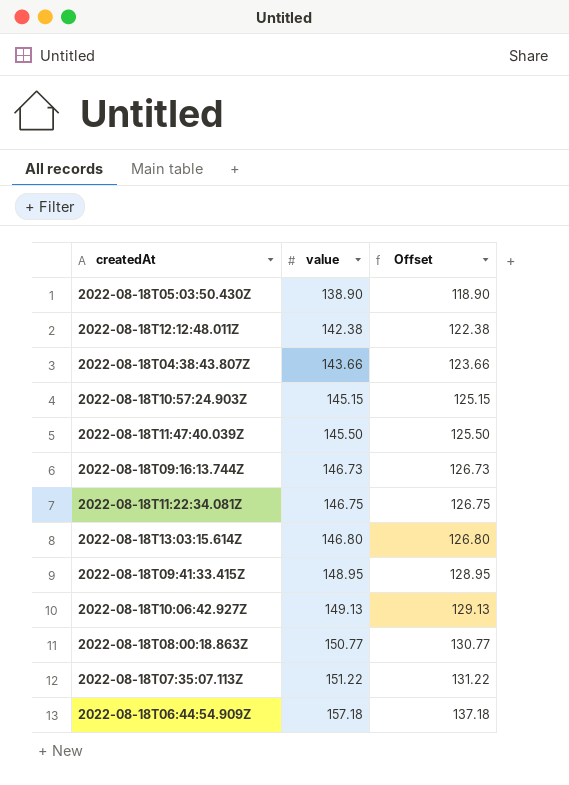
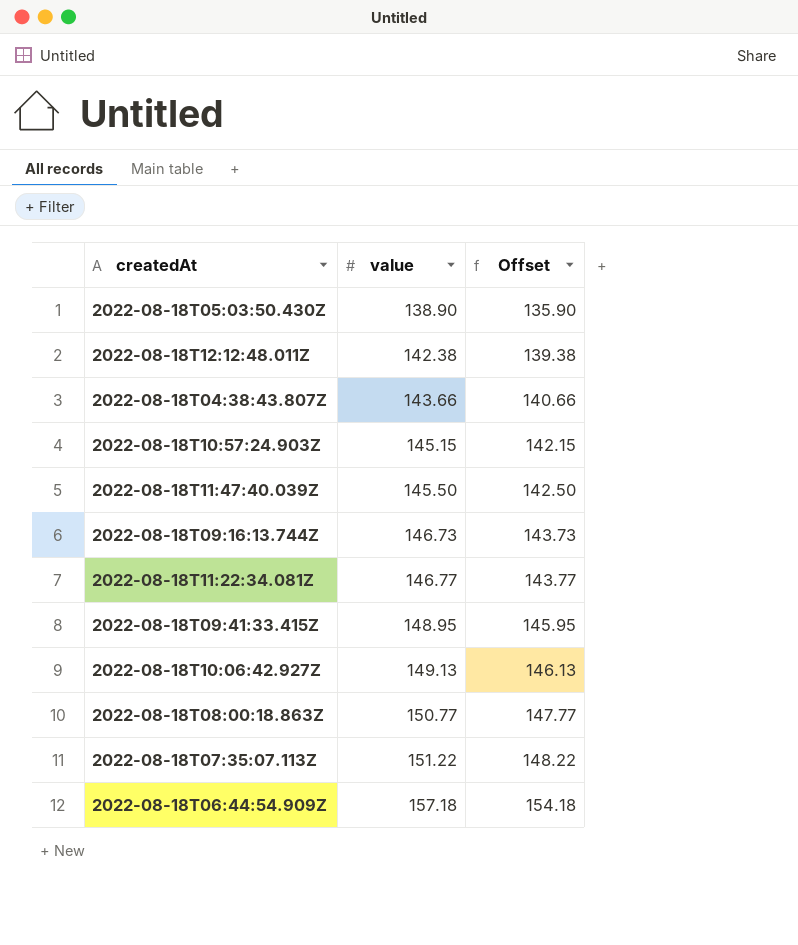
column Offset | formula: [value] - 20 -> [value] - 3
row 2022-08-18T13:03:15.614Z: 146.80 | 126.80 -> none
2022-08-18T11:22:34.081Z | value: 146.75 -> 146.77

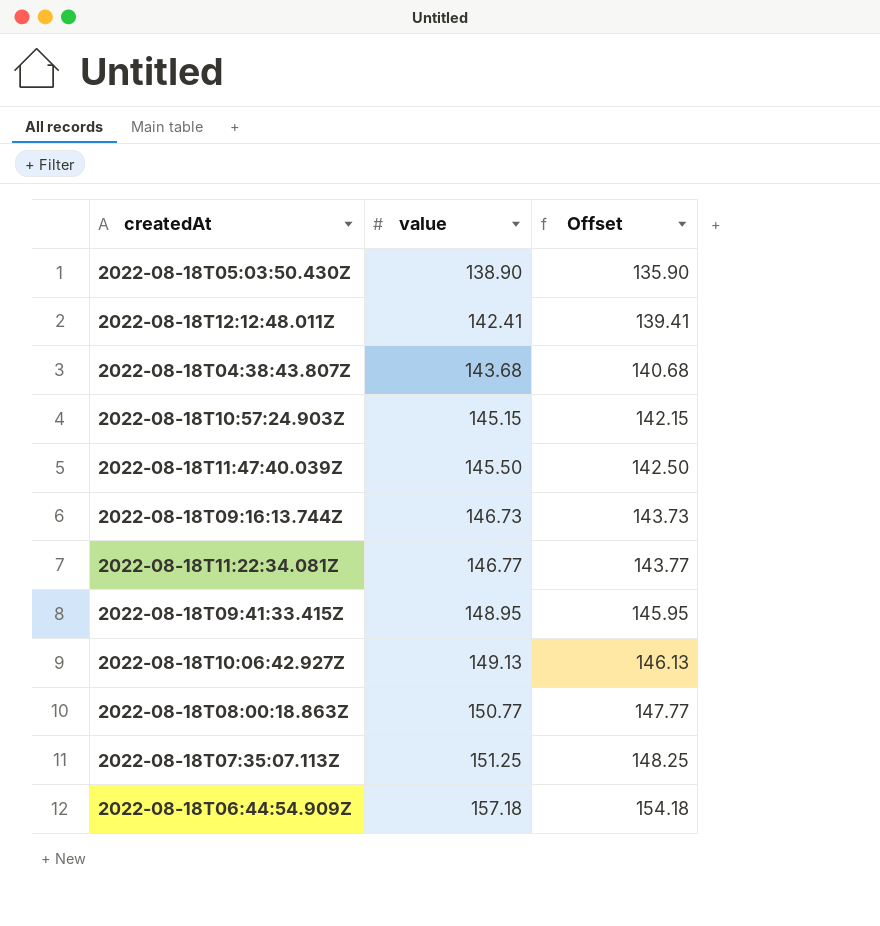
2022-08-18T12:12:48.011Z | value: 142.38 -> 142.41
2022-08-18T12:12:48.011Z | Offset: 139.38 -> 139.41
2022-08-18T04:38:43.807Z | value: 143.66 -> 143.68
2022-08-18T04:38:43.807Z | Offset: 140.66 -> 140.68
2022-08-18T07:35:07.113Z | value: 151.22 -> 151.25
2022-08-18T07:35:07.113Z | Offset: 148.22 -> 148.25

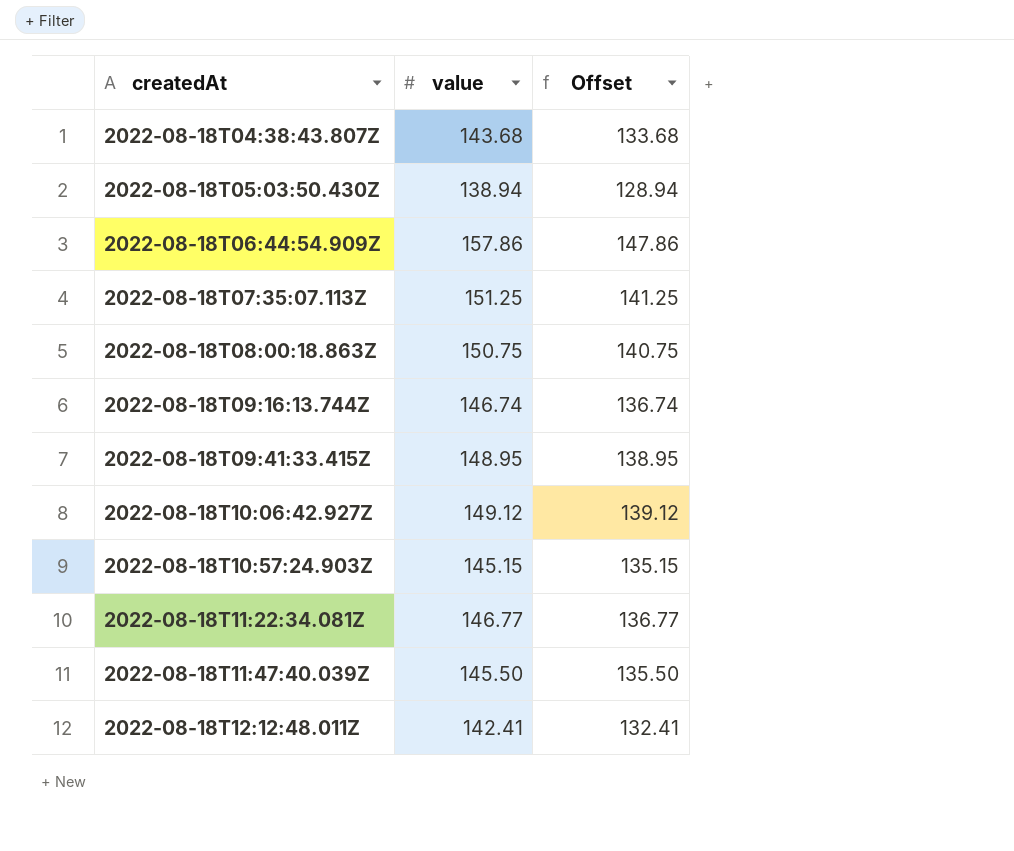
row order: value ascending -> createdAt ascending
column Offset | formula: [value] - 3 -> [value] - 10
2022-08-18T05:03:50.430Z | value: 138.90 -> 138.94
2022-08-18T06:44:54.909Z | value: 157.18 -> 157.86
2022-08-18T08:00:18.863Z | value: 150.77 -> 150.75
2022-08-18T09:16:13.744Z | value: 146.73 -> 146.74
2022-08-18T10:06:42.927Z | value: 149.13 -> 149.12

